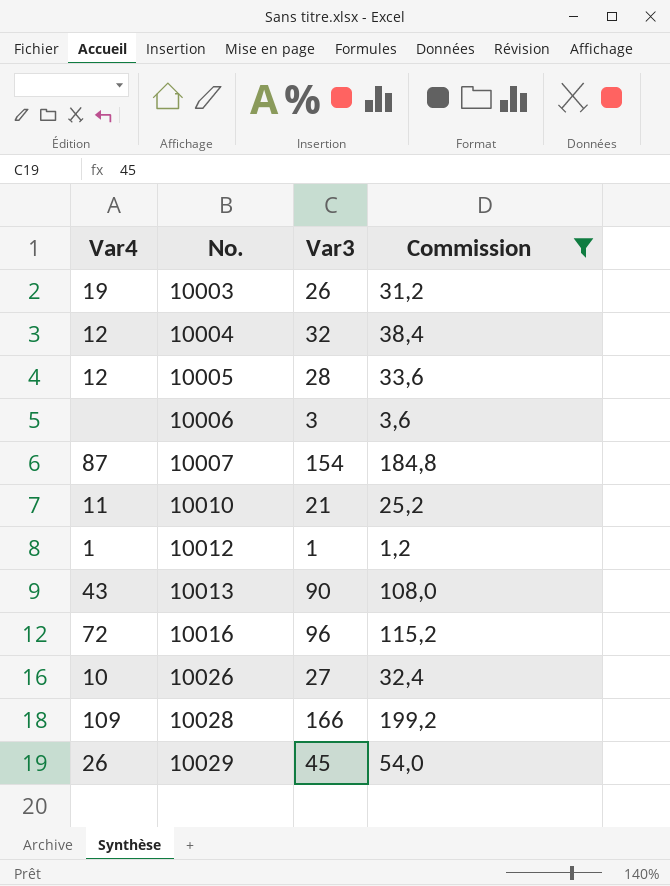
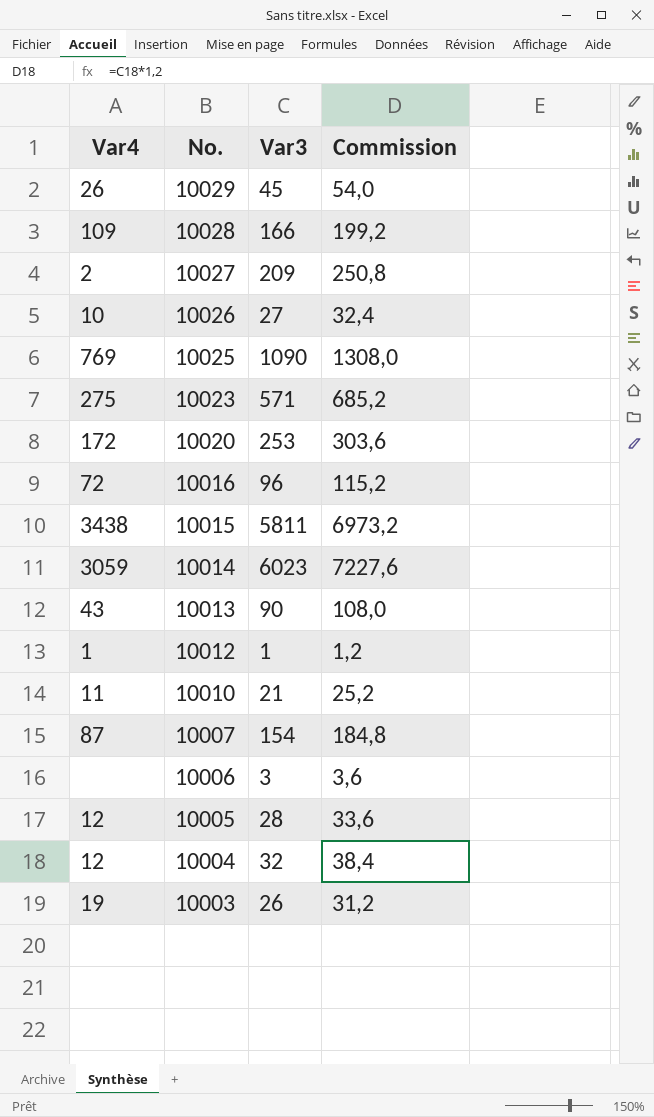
filter: Commission <= 199,2 -> none
row order: No. ascending -> No. descending

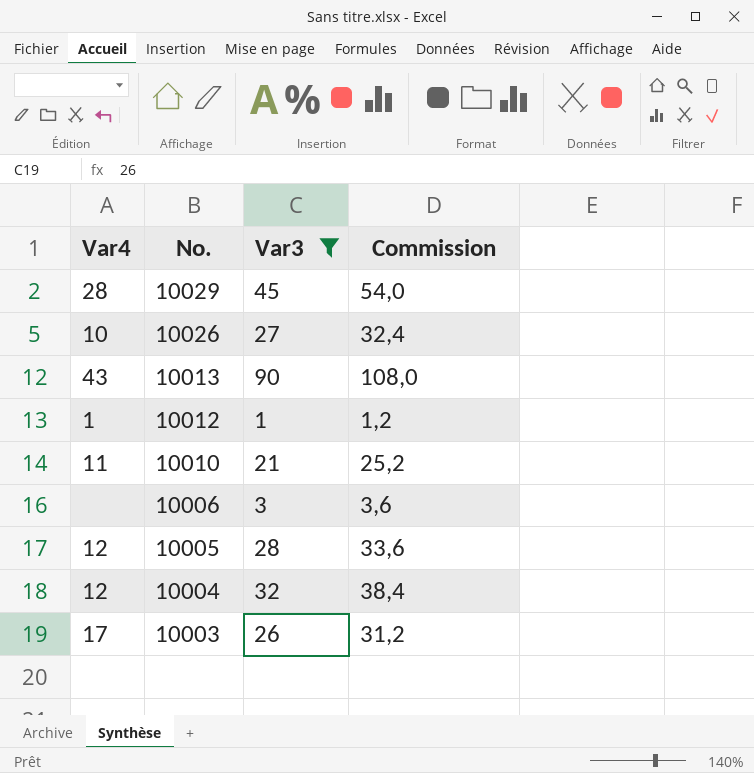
filter: none -> Var3 <= 90
10029 | Var4: 26 -> 28
10003 | Var4: 19 -> 17

